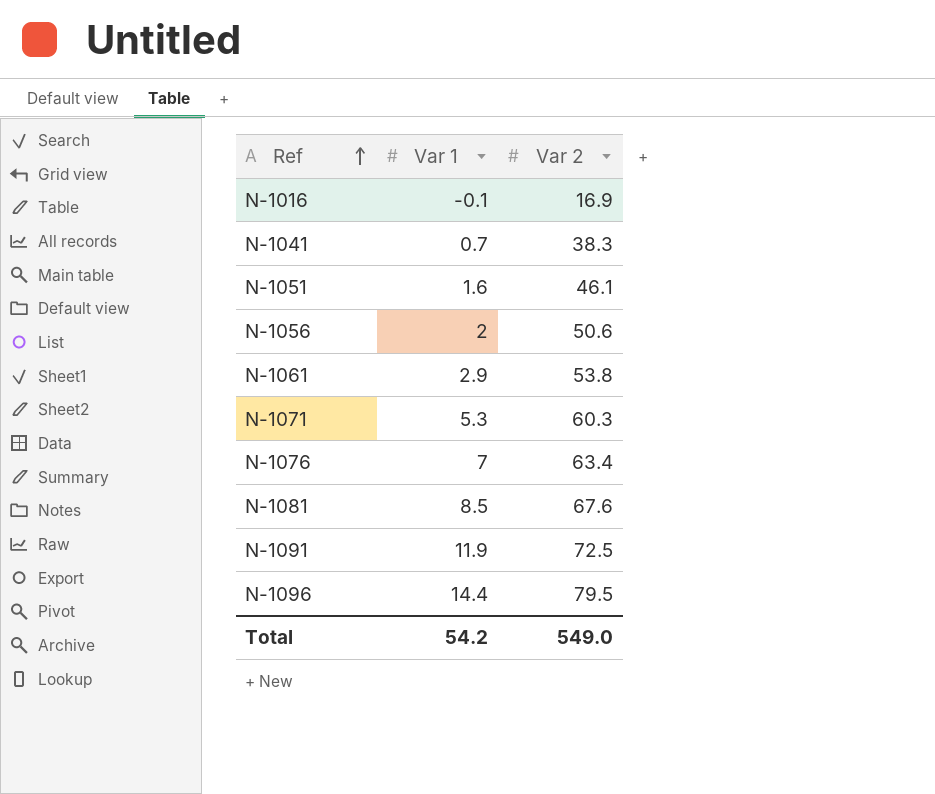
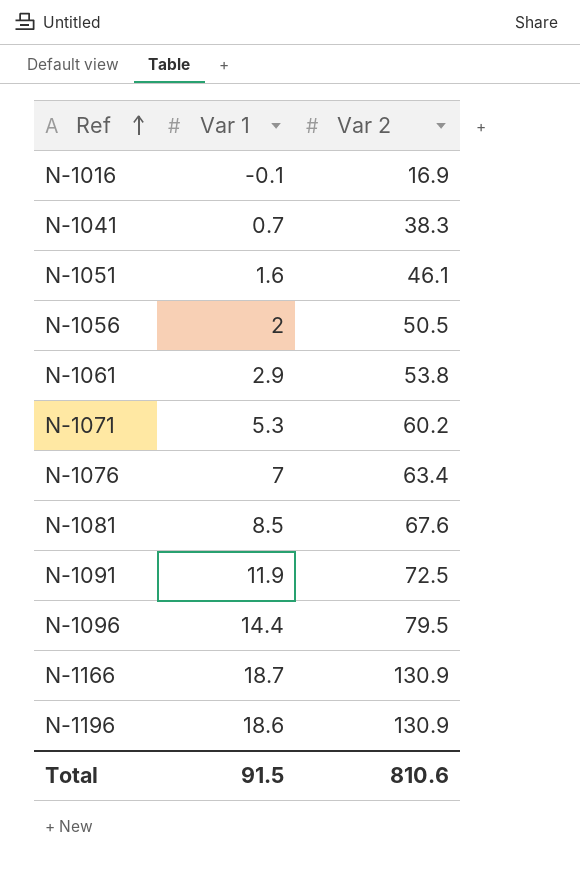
N-1056 | Var 2: 50.6 -> 50.5
N-1071 | Var 2: 60.3 -> 60.2
row N-1166: none -> 18.7 | 130.9
row N-1196: none -> 18.6 | 130.9
Total | Var 1: 54.2 -> 91.5
Total | Var 2: 549.0 -> 810.6

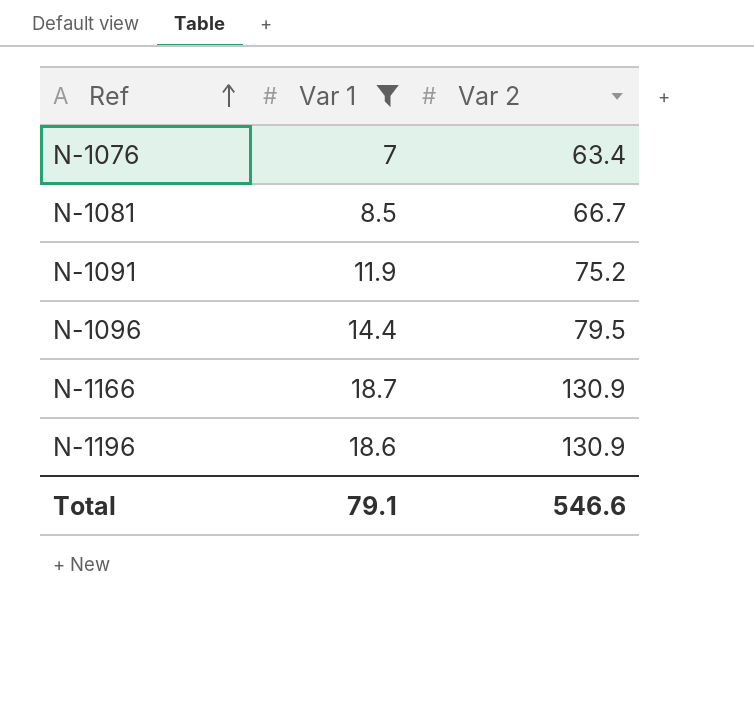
filter: none -> Var 1 >= 7
N-1081 | Var 2: 67.6 -> 66.7
N-1091 | Var 2: 72.5 -> 75.2
Total | Var 1: 91.5 -> 79.1
Total | Var 2: 810.6 -> 546.6

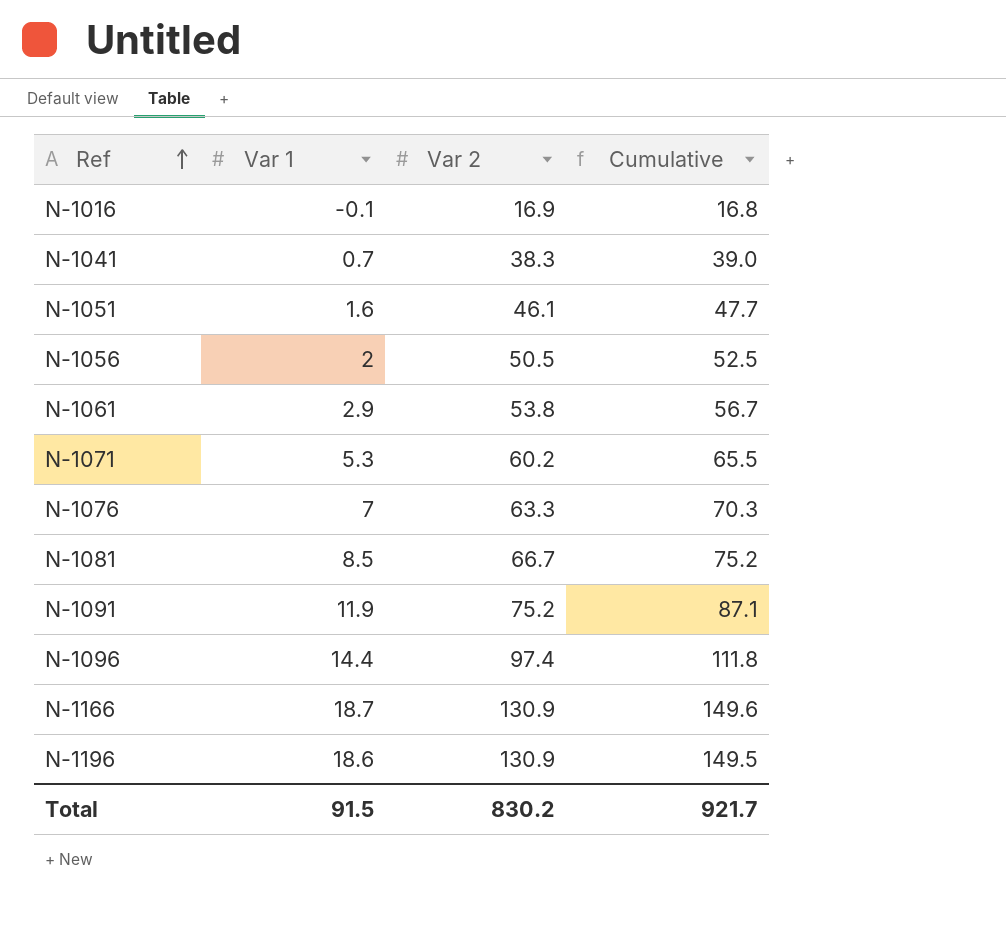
filter: Var 1 >= 7 -> none
column Cumulative | formula: none -> [Var 1] + [Var 2]
N-1076 | Var 2: 63.4 -> 63.3
N-1096 | Var 2: 79.5 -> 97.4
Total | Var 1: 79.1 -> 91.5
Total | Var 2: 546.6 -> 830.2

